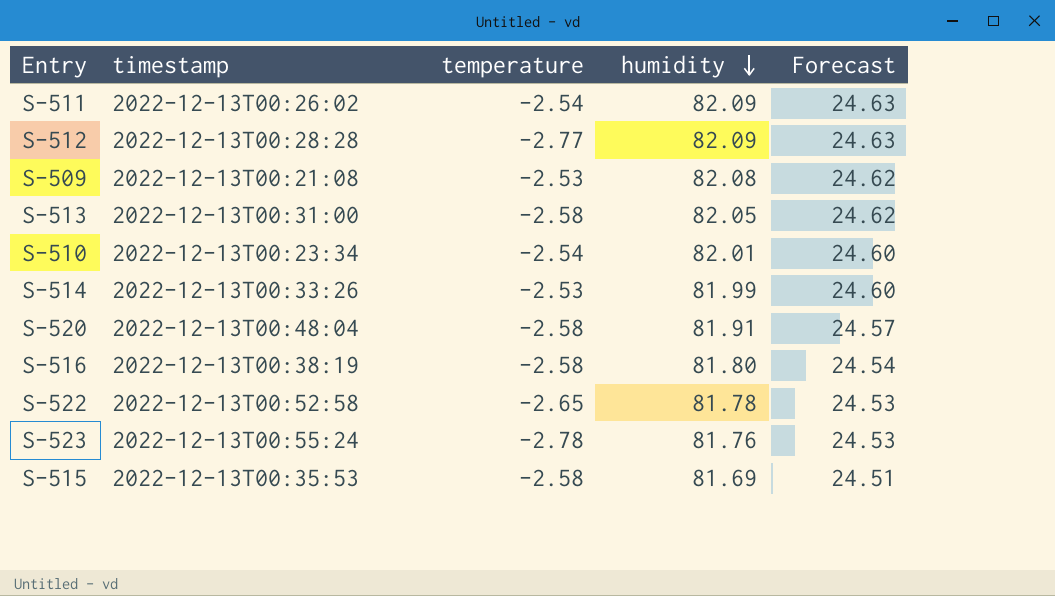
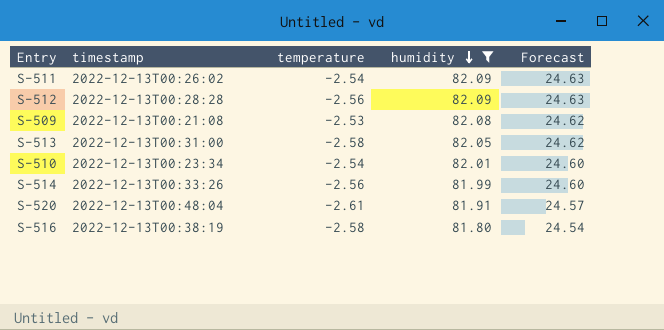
filter: none -> humidity >= 81.80
S-512 | temperature: -2.77 -> -2.56
S-514 | temperature: -2.53 -> -2.56
S-520 | temperature: -2.58 -> -2.61

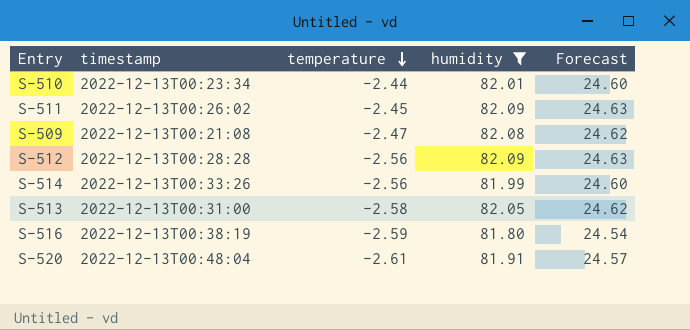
row order: humidity descending -> temperature descending
S-510 | temperature: -2.54 -> -2.44
S-511 | temperature: -2.54 -> -2.45
S-509 | temperature: -2.53 -> -2.47
S-516 | temperature: -2.58 -> -2.59

